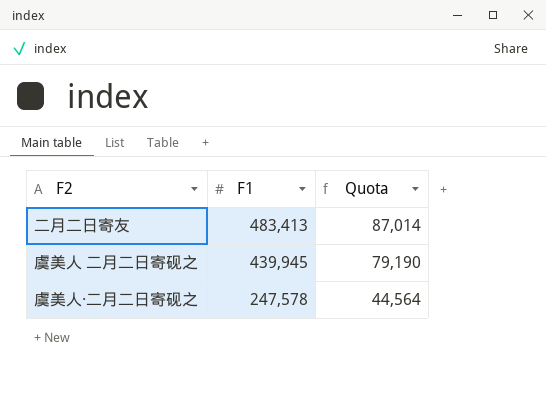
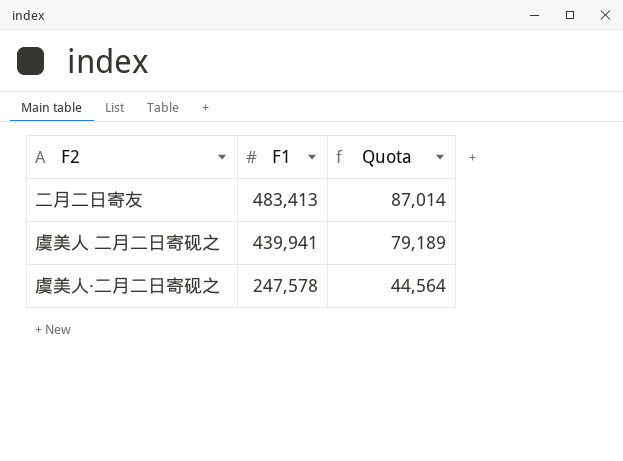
虞美人 二月二日寄砚之 | F1: 439,945 -> 439,941
虞美人 二月二日寄砚之 | Quota: 79,190 -> 79,189

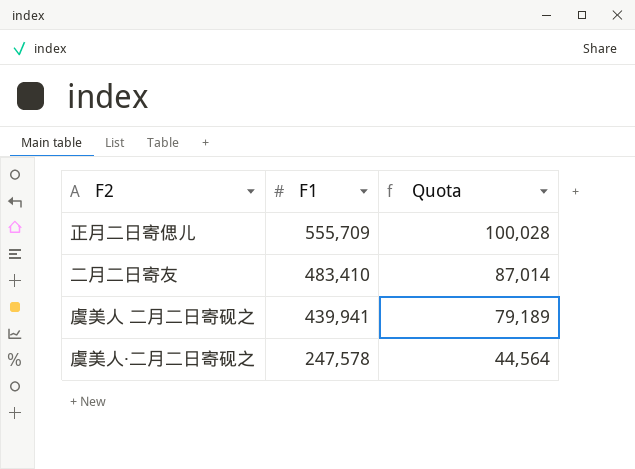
row 正月二日寄偲儿: none -> 555,709 | 100,028
二月二日寄友 | F1: 483,413 -> 483,410

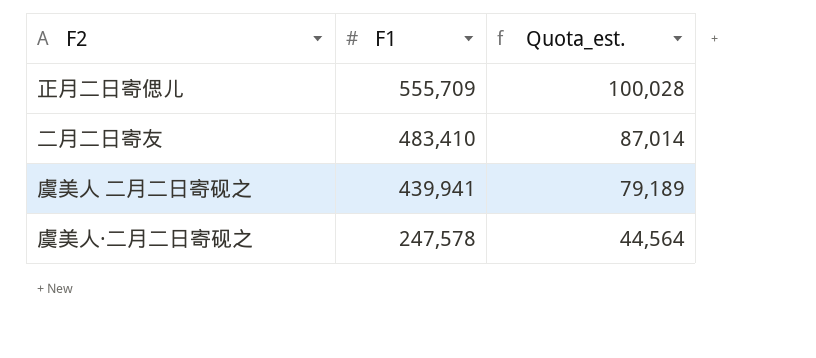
column name: Quota -> Quota_est.

